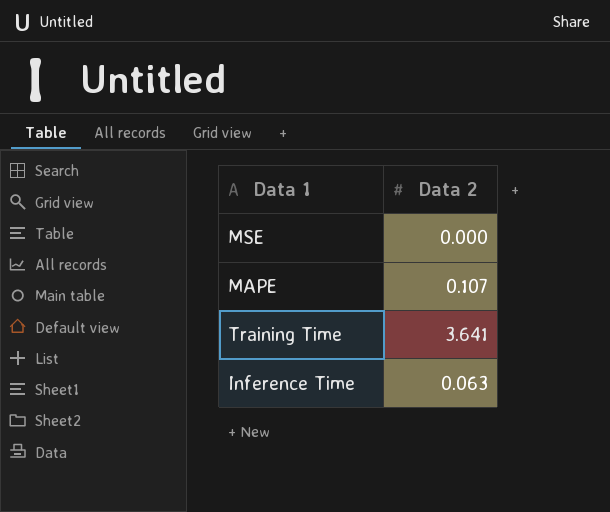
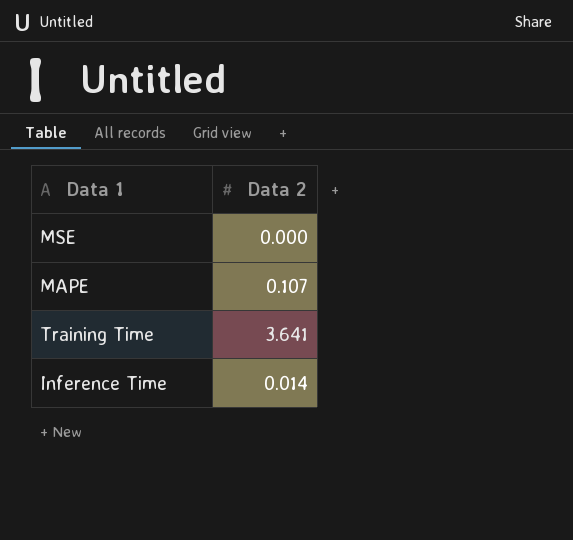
Inference Time | Data 2: 0.063 -> 0.014

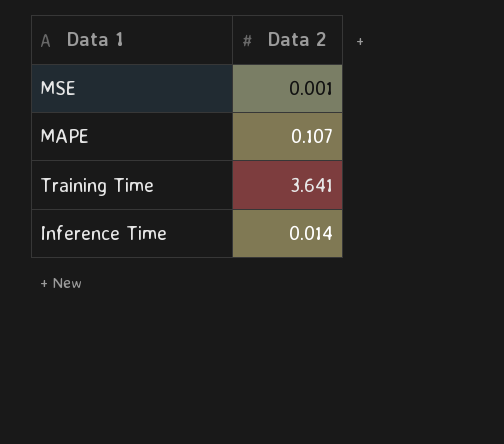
MSE | Data 2: 0.000 -> 0.001

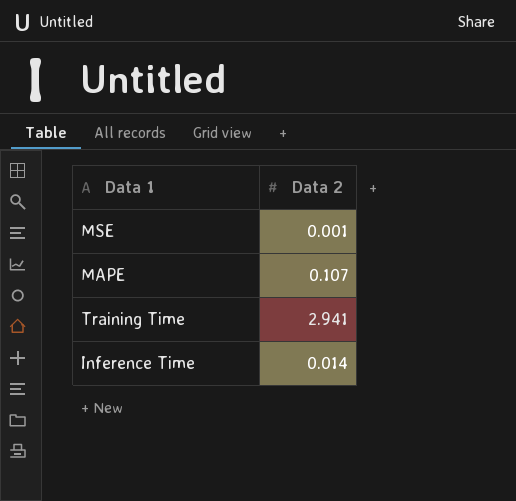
Training Time | Data 2: 3.641 -> 2.941

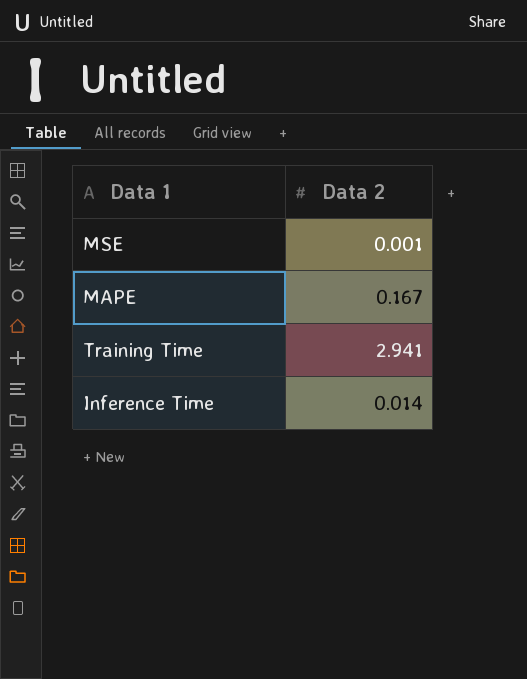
MAPE | Data 2: 0.107 -> 0.167

